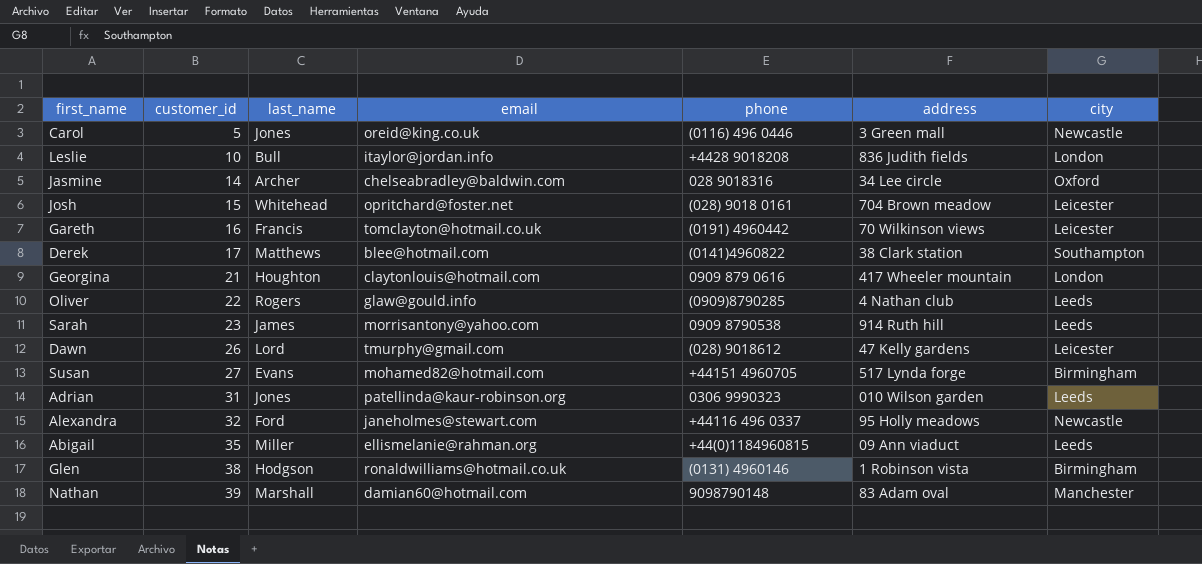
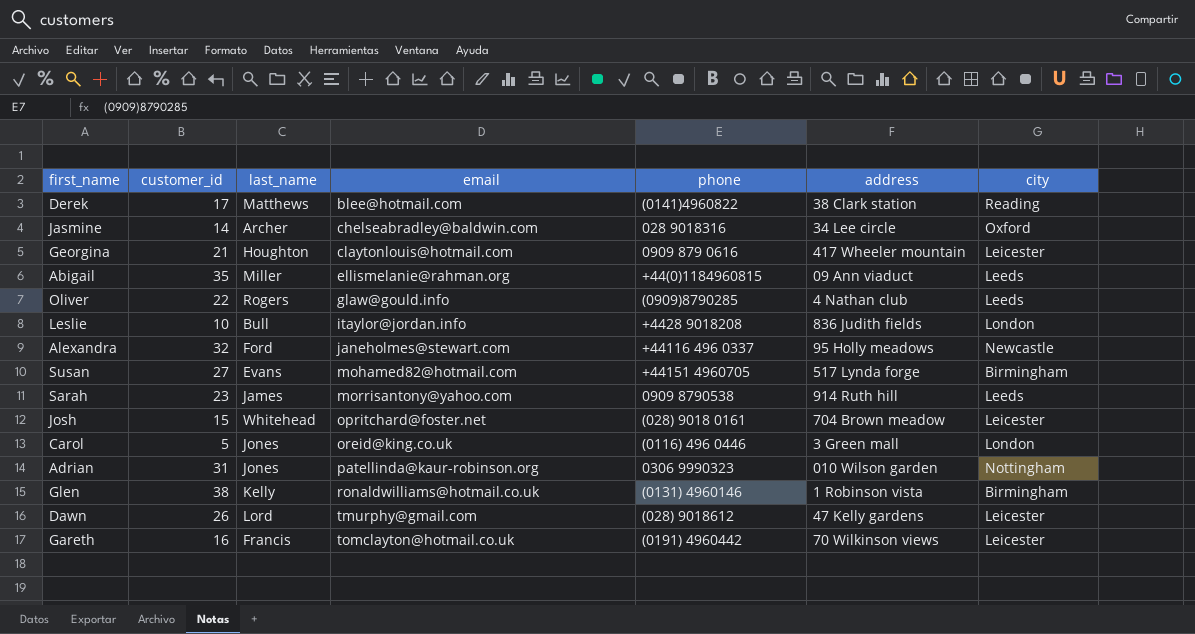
row order: customer_id ascending -> email ascending
row Nathan: 39 | Marshall | damian60@hotmail.com | 9098790148 | 83 Adam oval | Manchester -> none
Derek | city: Southampton -> Reading
Georgina | city: London -> Leicester
Carol | city: Newcastle -> London
Adrian | city: Leeds -> Nottingham
Glen | last_name: Hodgson -> Kelly

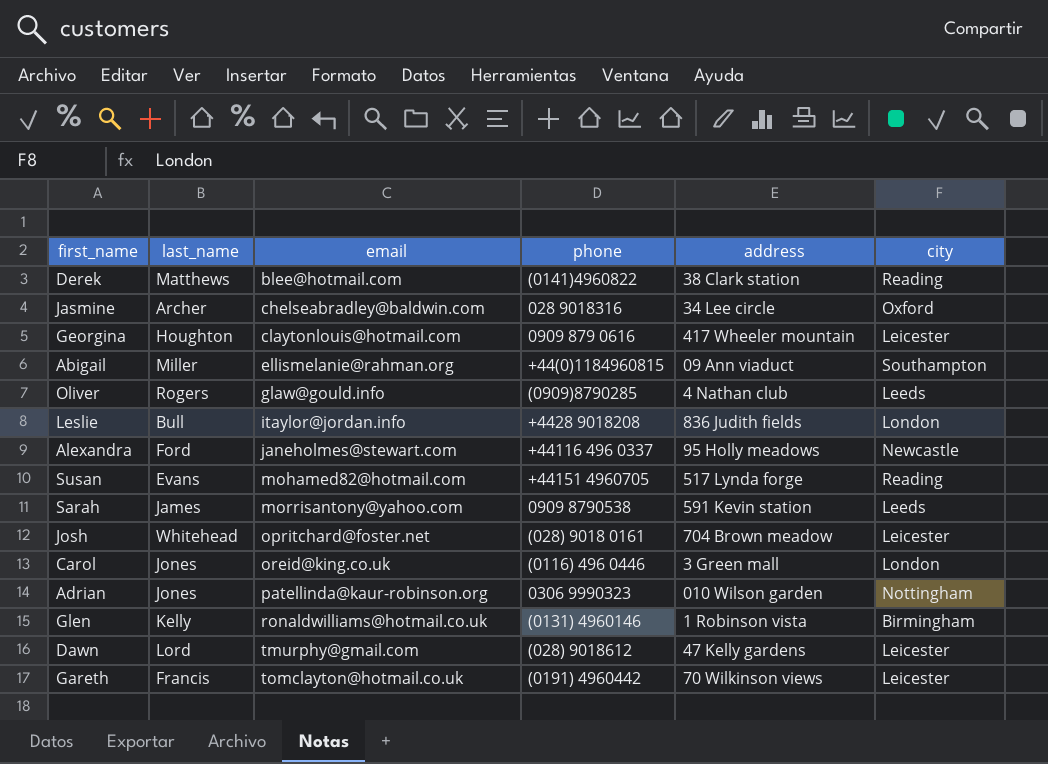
column customer_id | position: 2 -> none
Abigail | city: Leeds -> Southampton
Susan | city: Birmingham -> Reading
Sarah | address: 914 Ruth hill -> 591 Kevin station

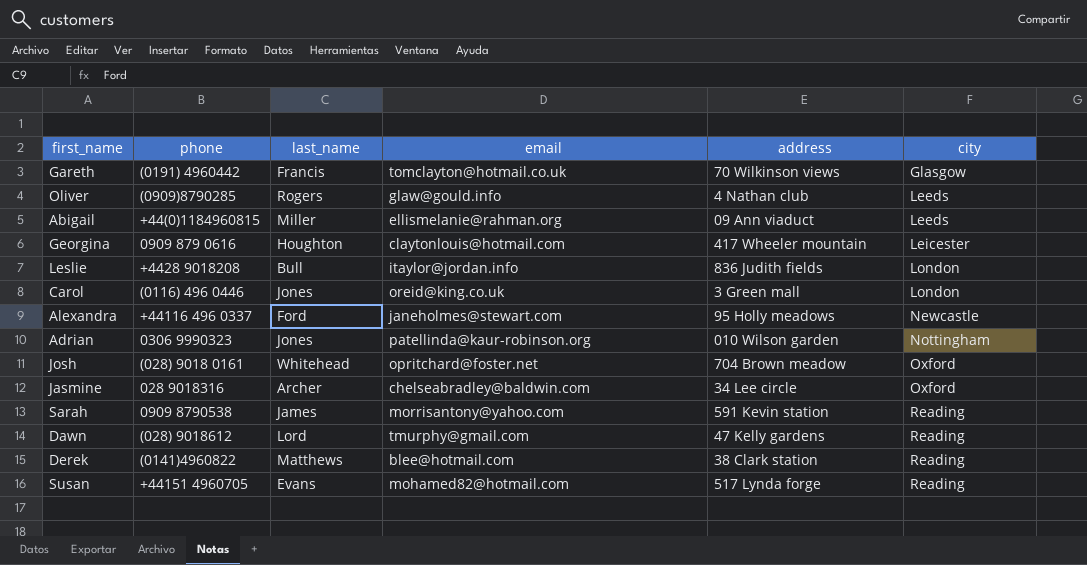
row order: email ascending -> city ascending
column phone | position: 4 -> 2
row Glen: Kelly | ronaldwilliams@hotmail.co.uk | (0131) 4960146 | 1 Robinson vista | Birmingham -> none
Gareth | city: Leicester -> Glasgow
Abigail | city: Southampton -> Leeds
Josh | city: Leicester -> Oxford
Sarah | city: Leeds -> Reading
Dawn | city: Leicester -> Reading

